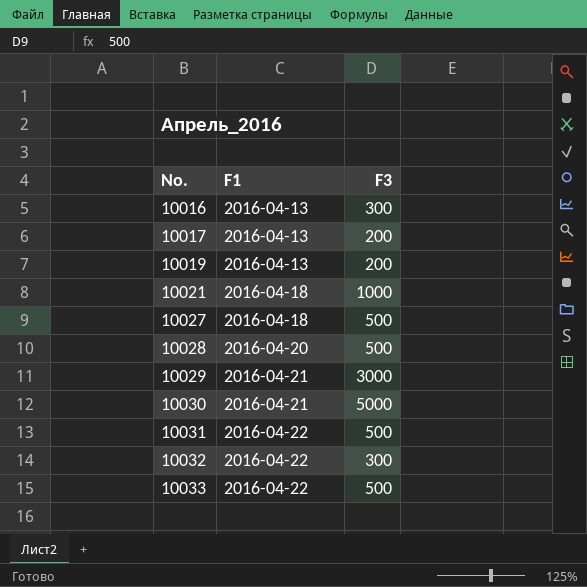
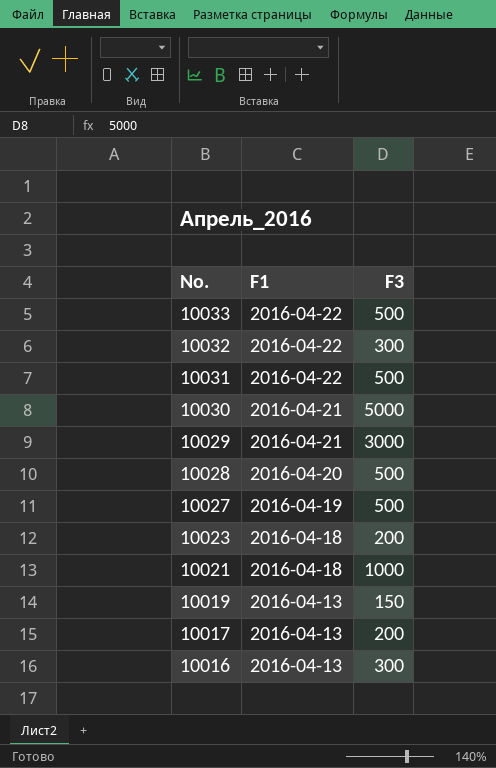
row order: No. ascending -> No. descending
10027 | F1: 2016-04-18 -> 2016-04-19
row 10023: none -> 2016-04-18 | 200
10019 | F3: 200 -> 150

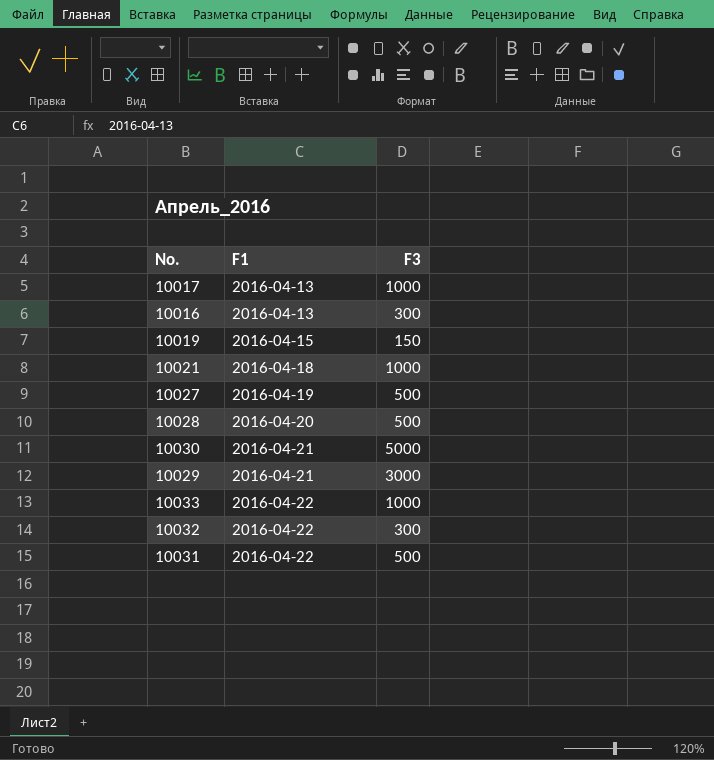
row order: No. descending -> F1 ascending
row 10023: 2016-04-18 | 200 -> none
10017 | F3: 200 -> 1000
10019 | F1: 2016-04-13 -> 2016-04-15
10033 | F3: 500 -> 1000

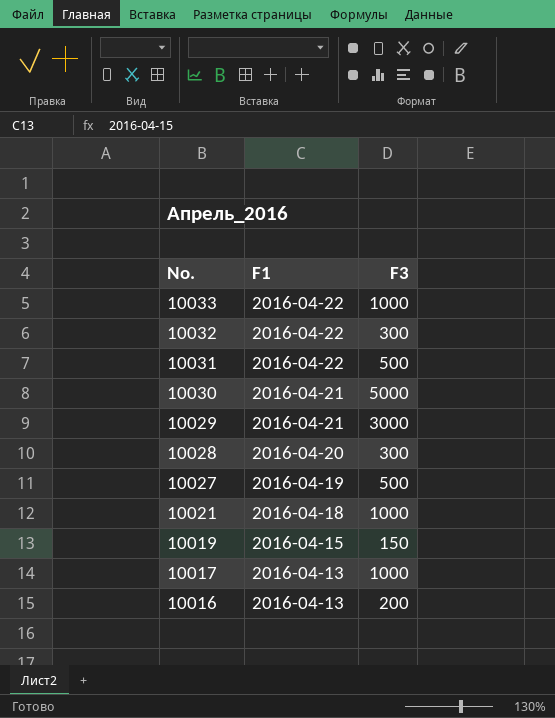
row order: F1 ascending -> No. descending
10028 | F3: 500 -> 300
10016 | F3: 300 -> 200

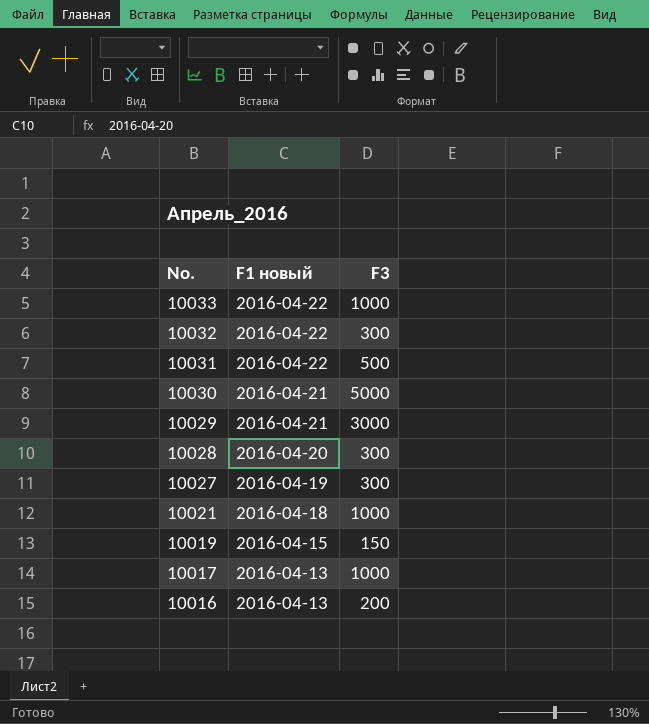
column name: F1 -> F1 новый
10027 | F3: 500 -> 300

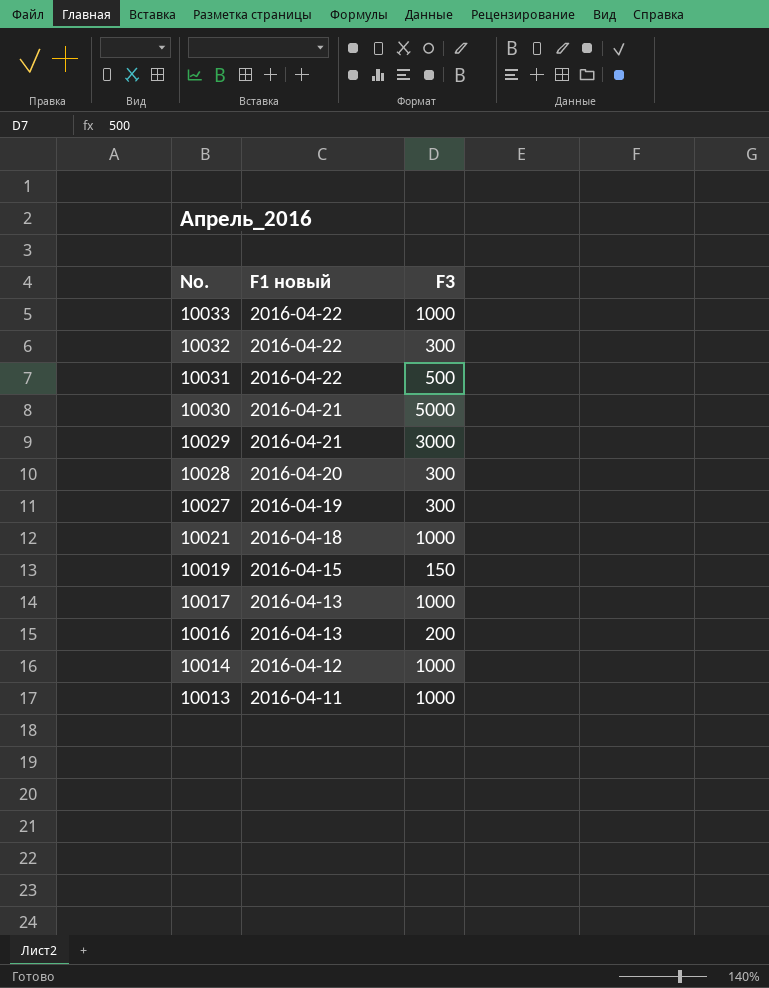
row 10014: none -> 2016-04-12 | 1000
row 10013: none -> 2016-04-11 | 1000

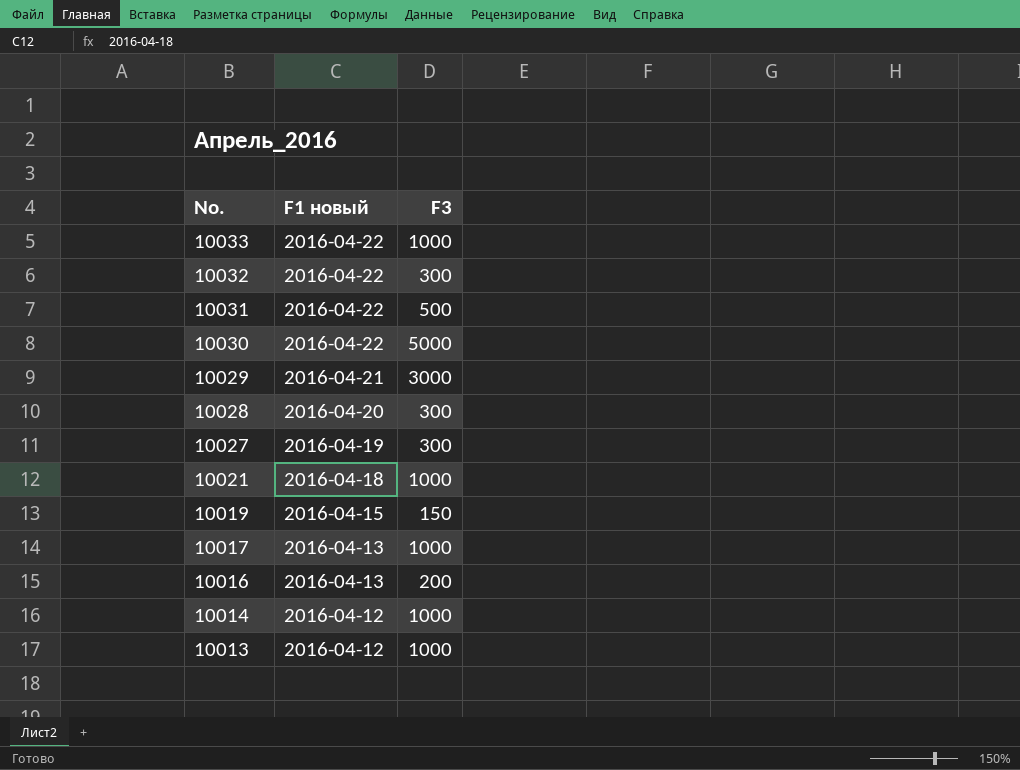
10030 | F1 новый: 2016-04-21 -> 2016-04-22
10013 | F1 новый: 2016-04-11 -> 2016-04-12

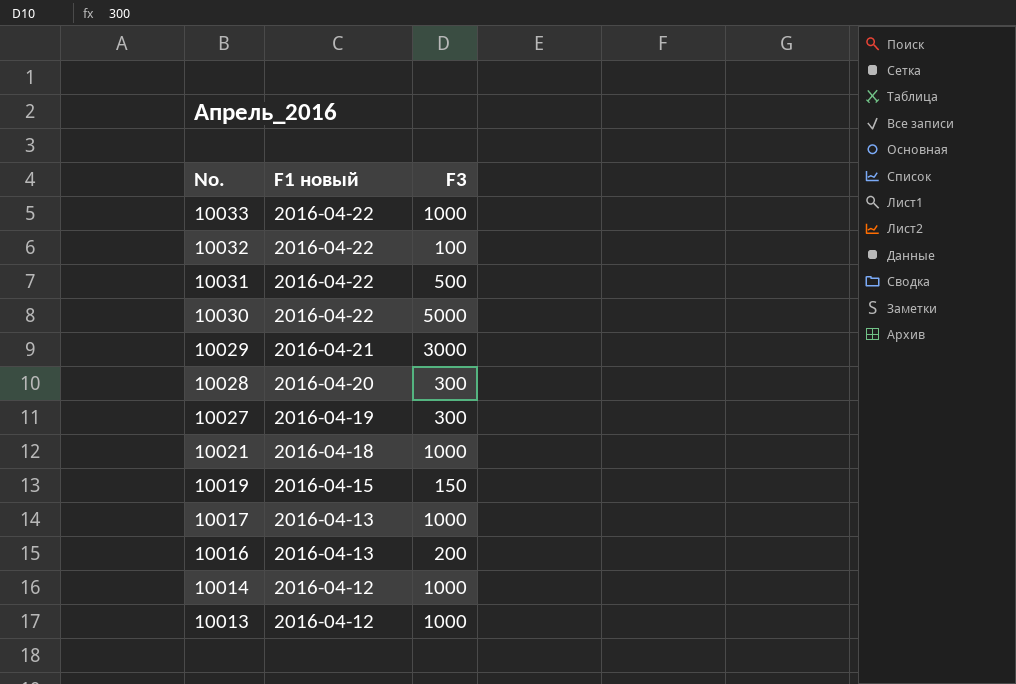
10032 | F3: 300 -> 100

